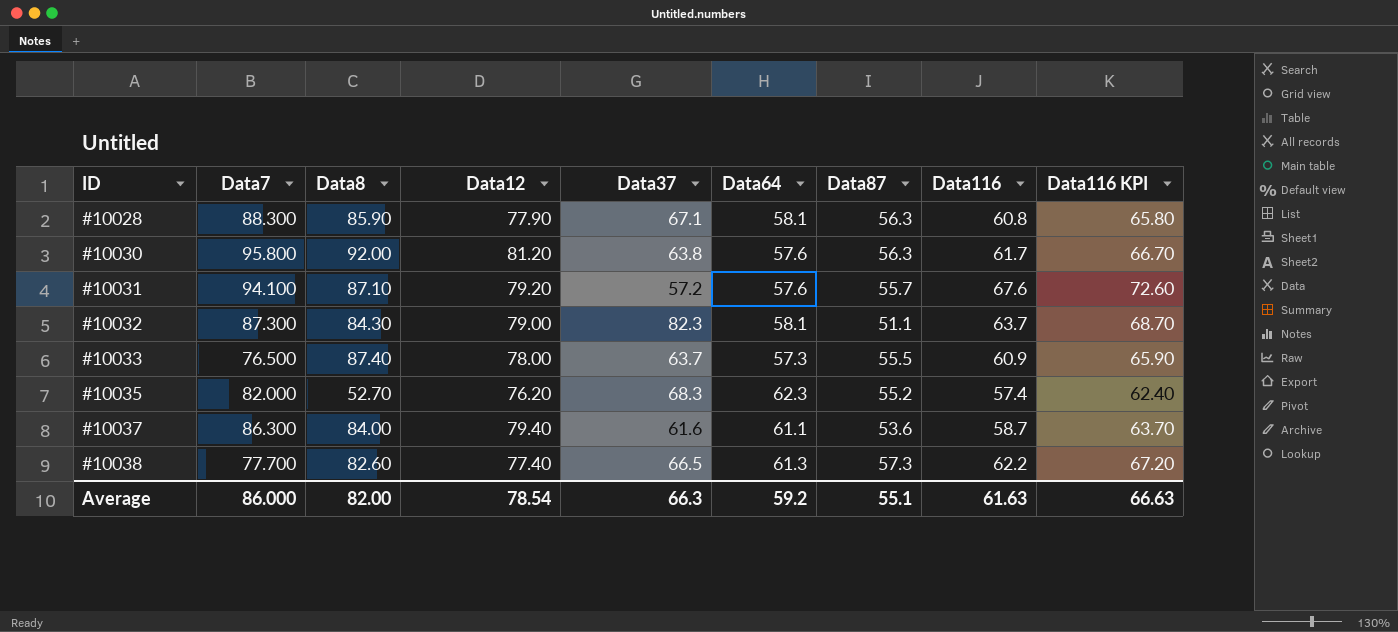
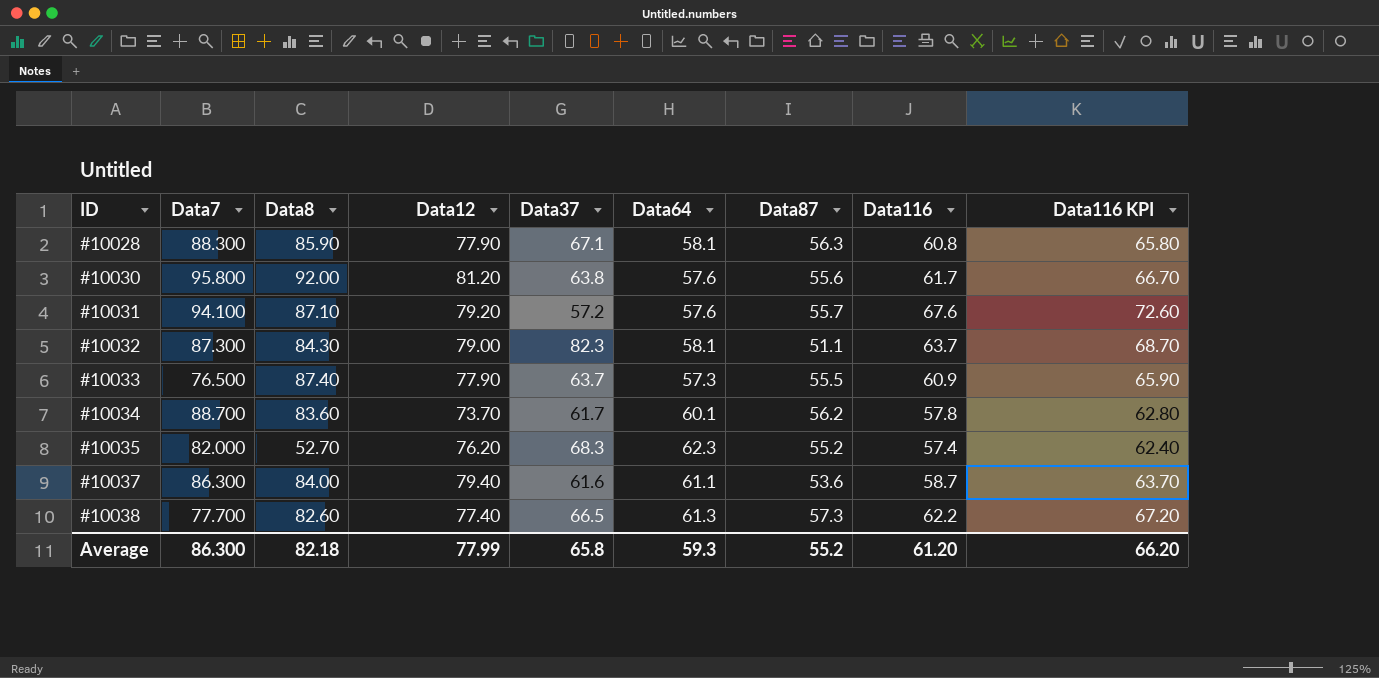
#10030 | Data87: 56.3 -> 55.6
#10033 | Data12: 78.00 -> 77.90
row #10034: none -> 88.700 | 83.60 | 73.70 | 61.7 | 60.1 | 56.2 | 57.8 | 62.80
Average | Data7: 86.000 -> 86.300
Average | Data8: 82.00 -> 82.18
Average | Data12: 78.54 -> 77.99
Average | Data37: 66.3 -> 65.8
Average | Data64: 59.2 -> 59.3
Average | Data87: 55.1 -> 55.2
Average | Data116: 61.63 -> 61.20
Average | Data116 KPI: 66.63 -> 66.20

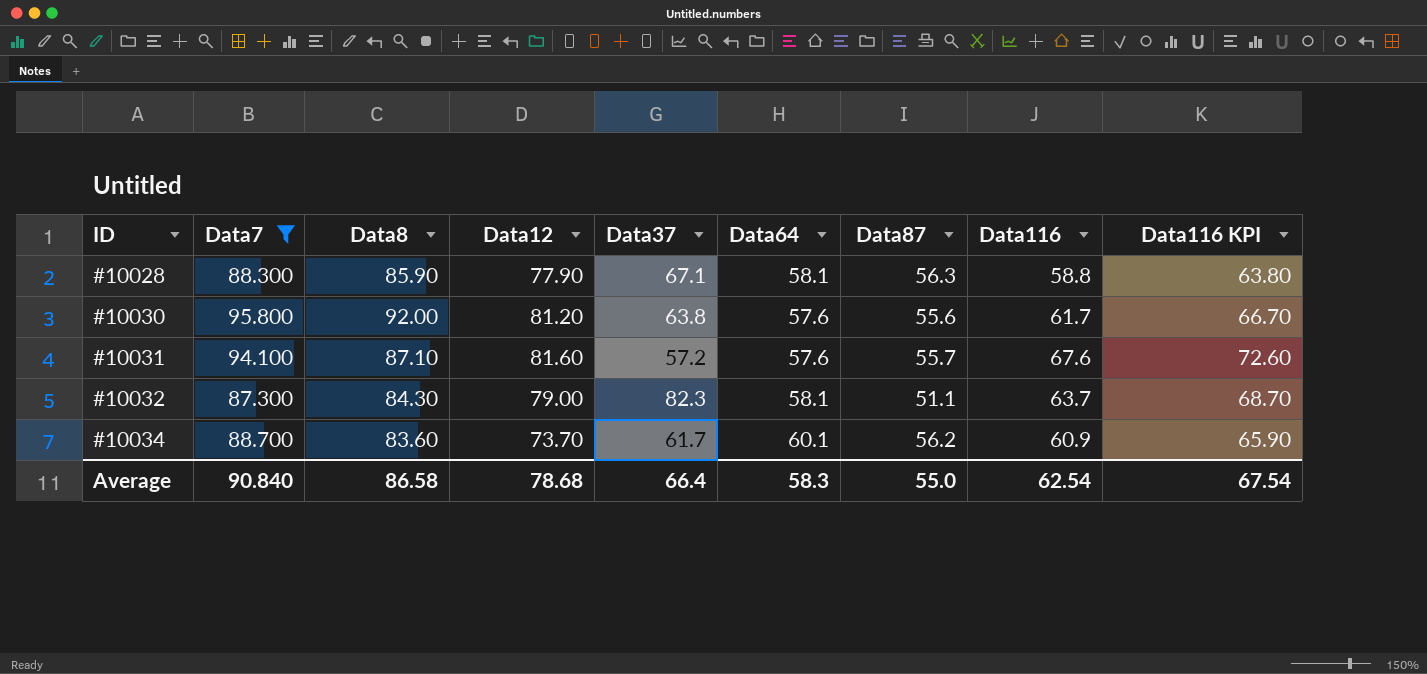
filter: none -> Data7 >= 87.300
#10028 | Data116: 60.8 -> 58.8
#10028 | Data116 KPI: 65.80 -> 63.80
#10031 | Data12: 79.20 -> 81.60
#10034 | Data116: 57.8 -> 60.9
#10034 | Data116 KPI: 62.80 -> 65.90
Average | Data7: 86.300 -> 90.840
Average | Data8: 82.18 -> 86.58
Average | Data12: 77.99 -> 78.68
Average | Data37: 65.8 -> 66.4
Average | Data64: 59.3 -> 58.3
Average | Data87: 55.2 -> 55.0
Average | Data116: 61.20 -> 62.54
Average | Data116 KPI: 66.20 -> 67.54

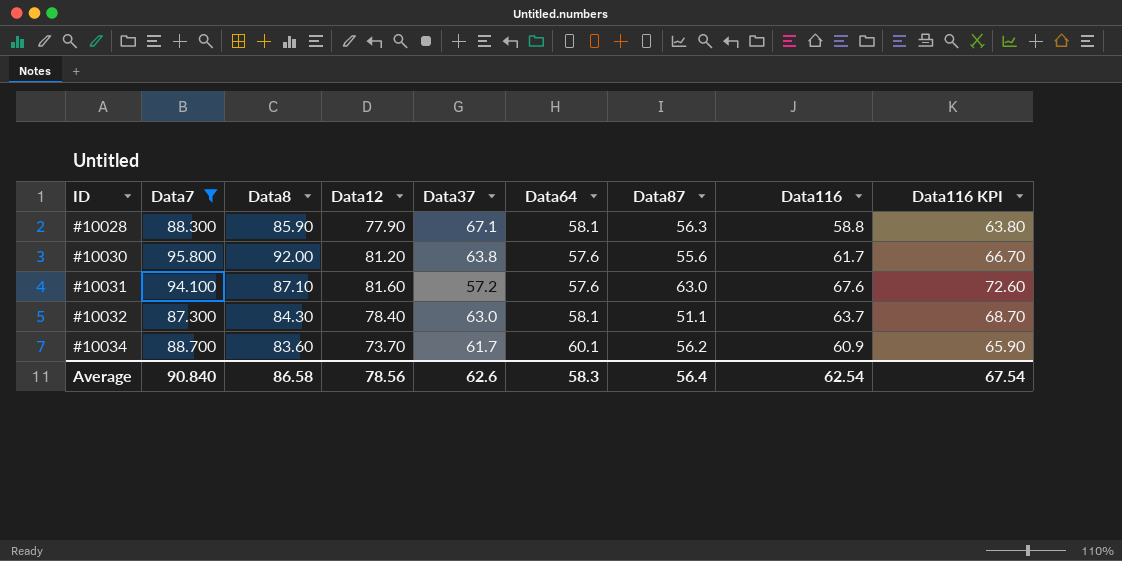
#10031 | Data87: 55.7 -> 63.0
#10032 | Data12: 79.00 -> 78.40
#10032 | Data37: 82.3 -> 63.0
Average | Data12: 78.68 -> 78.56
Average | Data37: 66.4 -> 62.6
Average | Data87: 55.0 -> 56.4

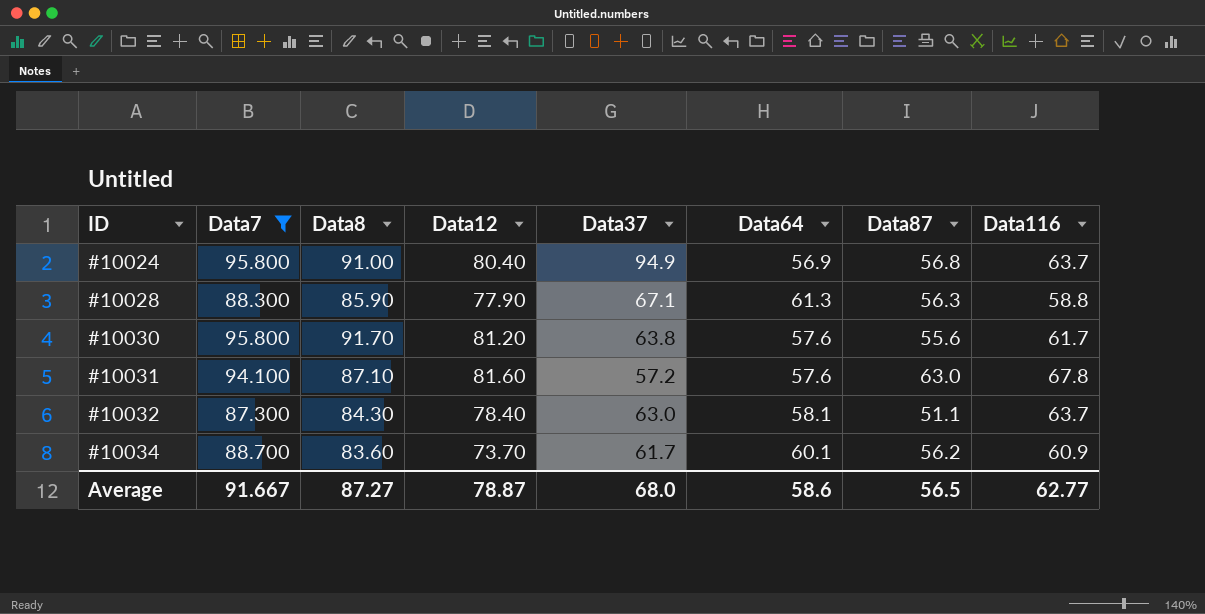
column Data116 KPI | formula: [Data116] + 5 -> none
row #10024: none -> 95.800 | 91.00 | 80.40 | 94.9 | 56.9 | 56.8 | 63.7
#10028 | Data64: 58.1 -> 61.3
#10030 | Data8: 92.00 -> 91.70
#10031 | Data116: 67.6 -> 67.8
Average | Data7: 90.840 -> 91.667
Average | Data8: 86.58 -> 87.27
Average | Data12: 78.56 -> 78.87
Average | Data37: 62.6 -> 68.0
Average | Data64: 58.3 -> 58.6
Average | Data87: 56.4 -> 56.5
Average | Data116: 62.54 -> 62.77

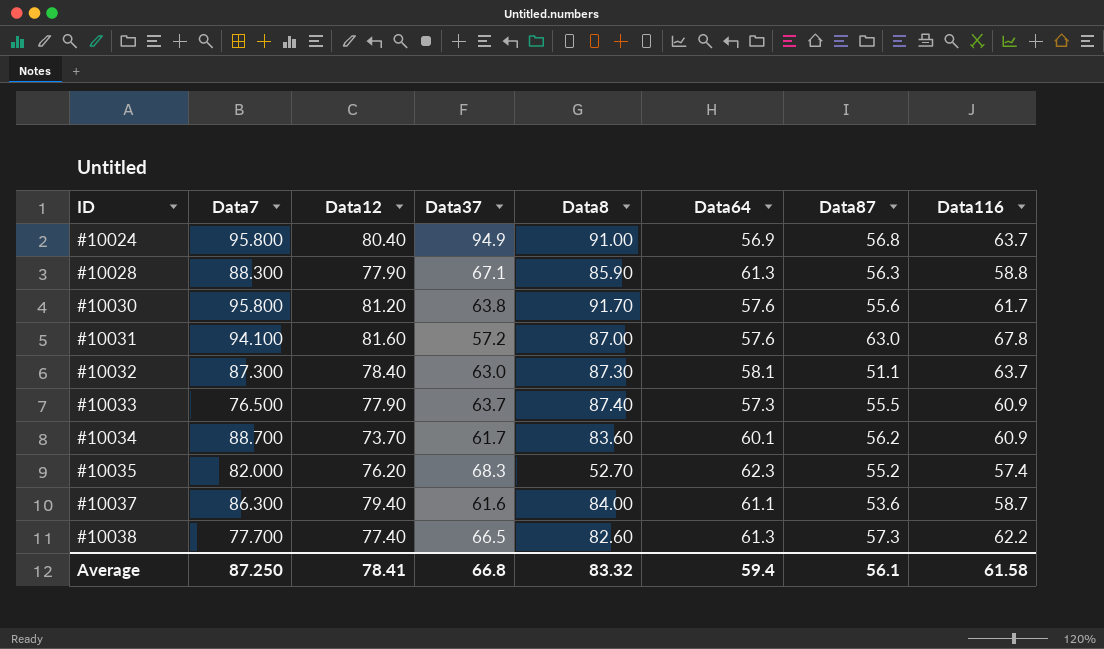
filter: Data7 >= 87.300 -> none
column Data8 | position: 3 -> 5
#10031 | Data8: 87.10 -> 87.00
#10032 | Data8: 84.30 -> 87.30
Average | Data7: 91.667 -> 87.250
Average | Data12: 78.87 -> 78.41
Average | Data37: 68.0 -> 66.8
Average | Data8: 87.27 -> 83.32
Average | Data64: 58.6 -> 59.4
Average | Data87: 56.5 -> 56.1
Average | Data116: 62.77 -> 61.58

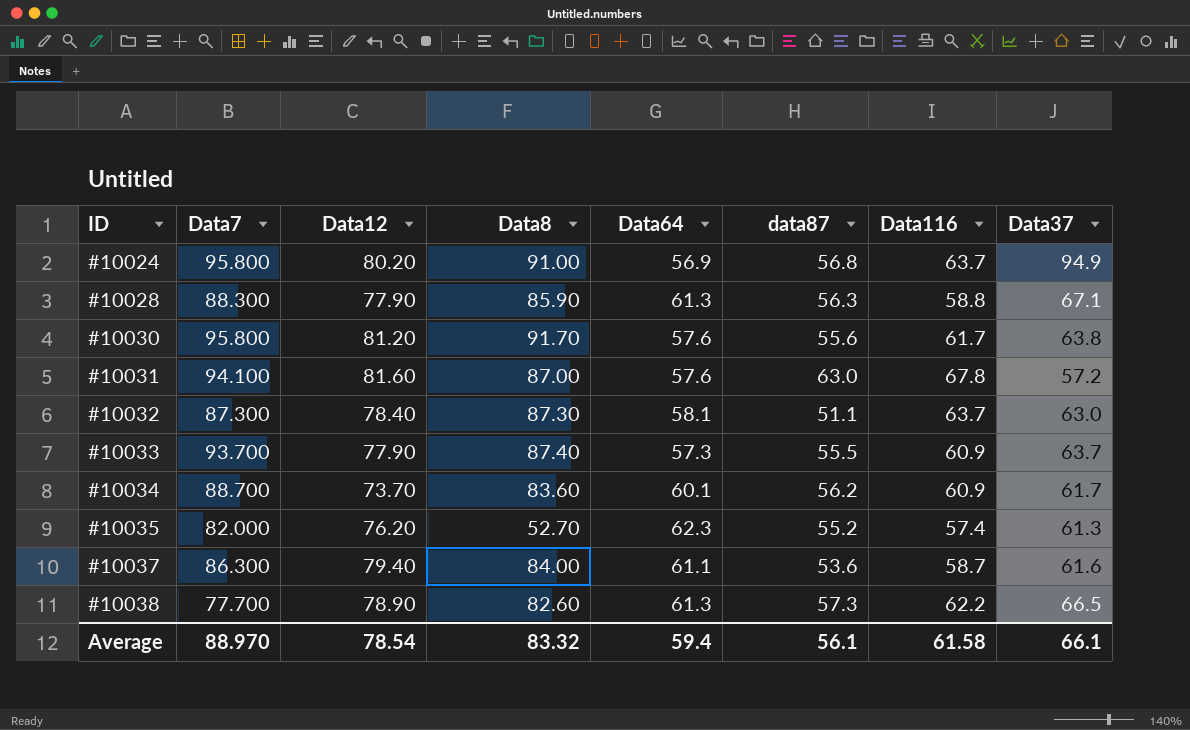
column name: Data87 -> data87
column Data37 | position: 4 -> 8
#10024 | Data12: 80.40 -> 80.20
#10033 | Data7: 76.500 -> 93.700
#10035 | Data37: 68.3 -> 61.3
#10038 | Data12: 77.40 -> 78.90
Average | Data7: 87.250 -> 88.970
Average | Data12: 78.41 -> 78.54
Average | Data37: 66.8 -> 66.1

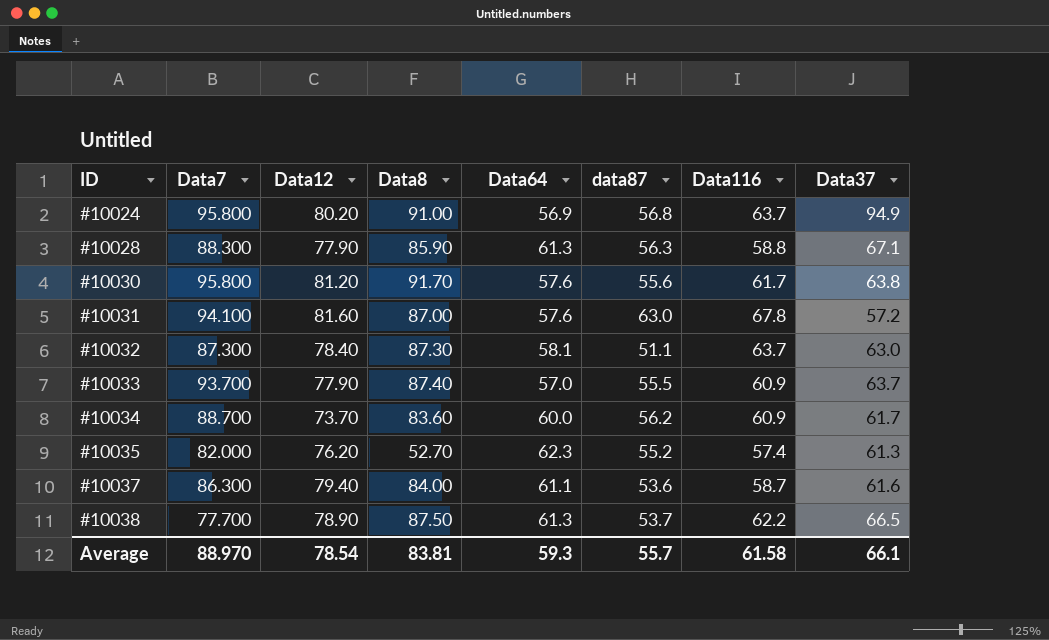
#10033 | Data64: 57.3 -> 57.0
#10034 | Data64: 60.1 -> 60.0
#10038 | Data8: 82.60 -> 87.50
#10038 | data87: 57.3 -> 53.7
Average | Data8: 83.32 -> 83.81
Average | Data64: 59.4 -> 59.3
Average | data87: 56.1 -> 55.7

